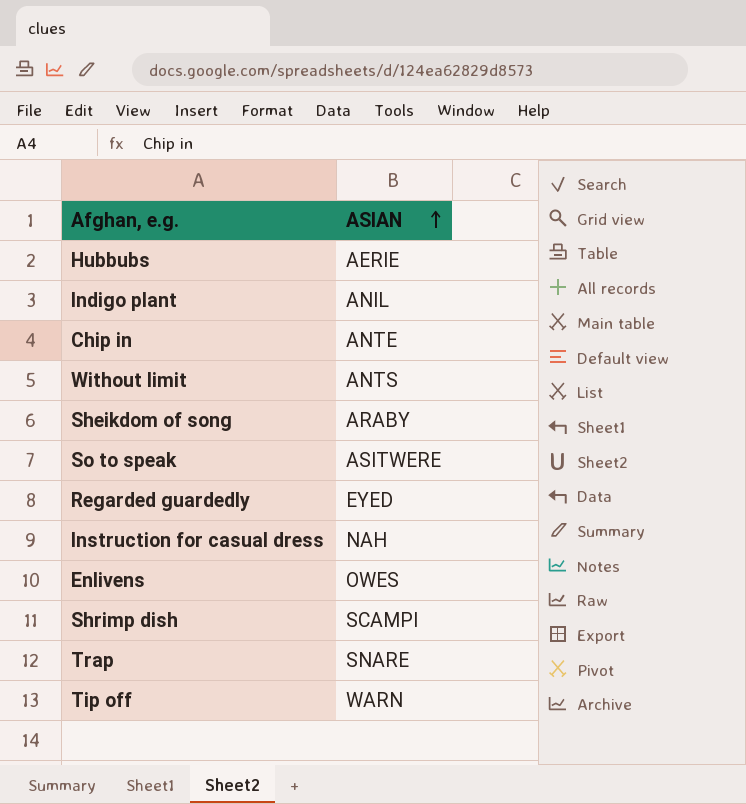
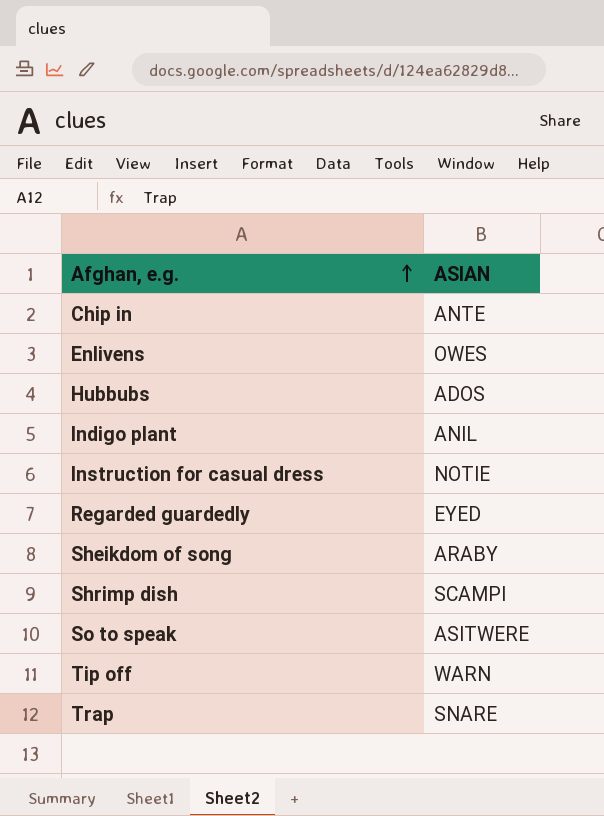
row order: ASIAN ascending -> Afghan, e.g. ascending
row Without limit: ANTS -> none
Hubbubs | ASIAN: AERIE -> ADOS
Instruction for casual dress | ASIAN: NAH -> NOTIE

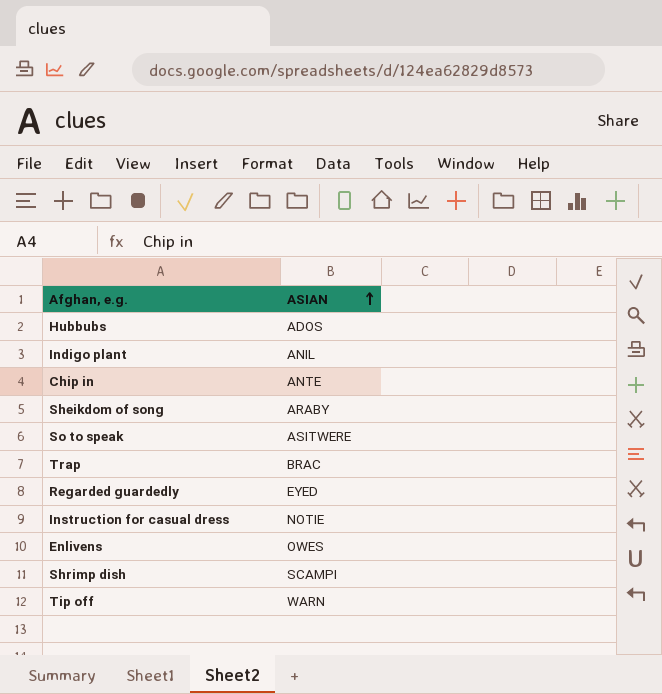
row order: Afghan, e.g. ascending -> ASIAN ascending
Trap | ASIAN: SNARE -> BRAC

